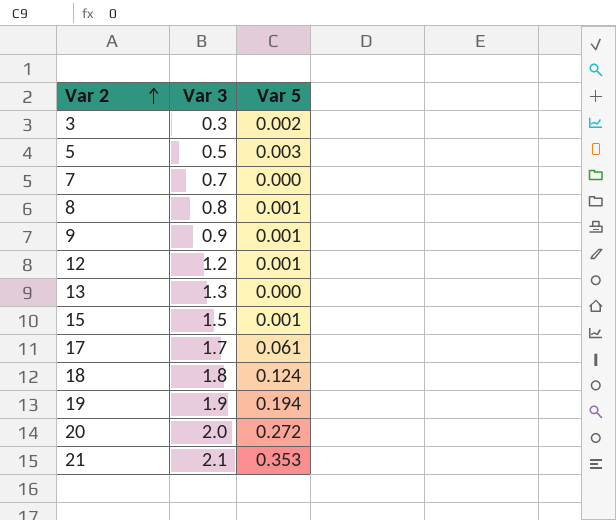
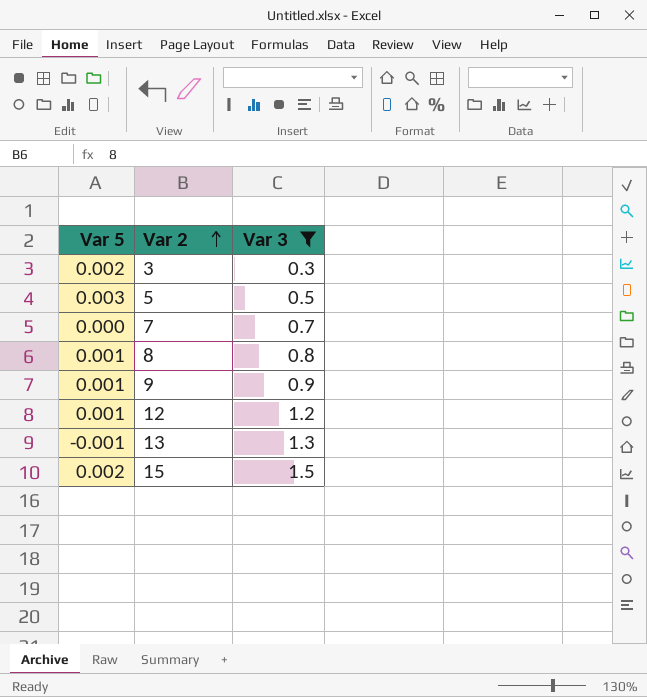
filter: none -> Var 3 <= 1.5
column Var 5 | position: 3 -> 1
13 | Var 5: 0.000 -> -0.001
15 | Var 5: 0.001 -> 0.002

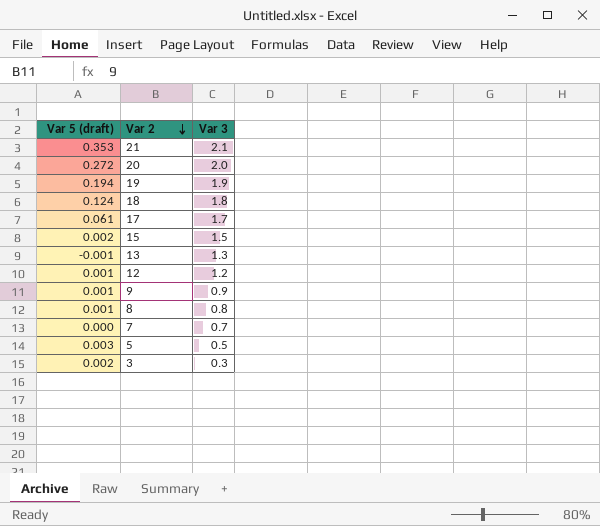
filter: Var 3 <= 1.5 -> none
row order: Var 2 ascending -> Var 2 descending
column name: Var 5 -> Var 5 (draft)

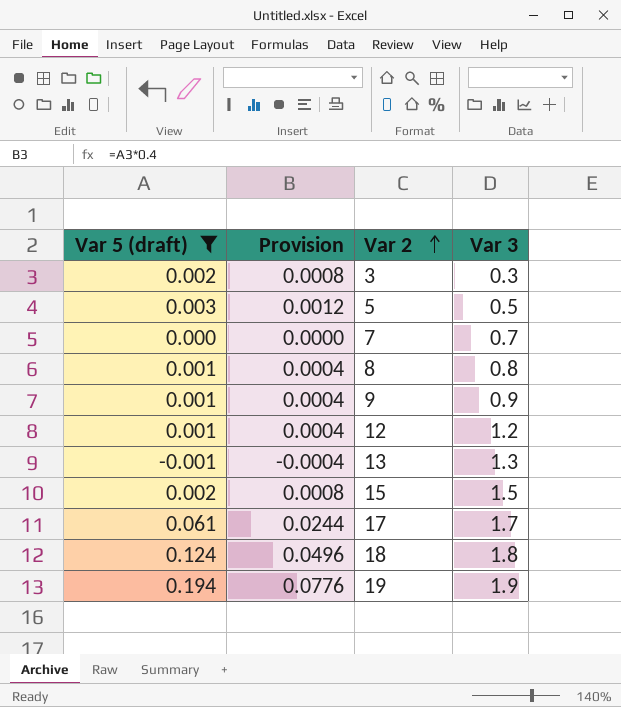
filter: none -> Var 5 (draft) <= 0.194
row order: Var 2 descending -> Var 2 ascending
column Provision | formula: none -> [Var 5 (draft)] * 0.4

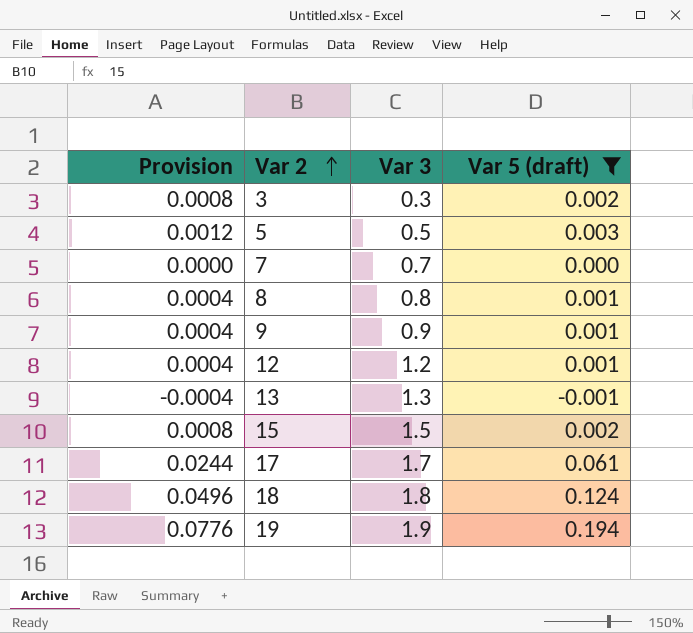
column Var 5 (draft) | position: 1 -> 4

